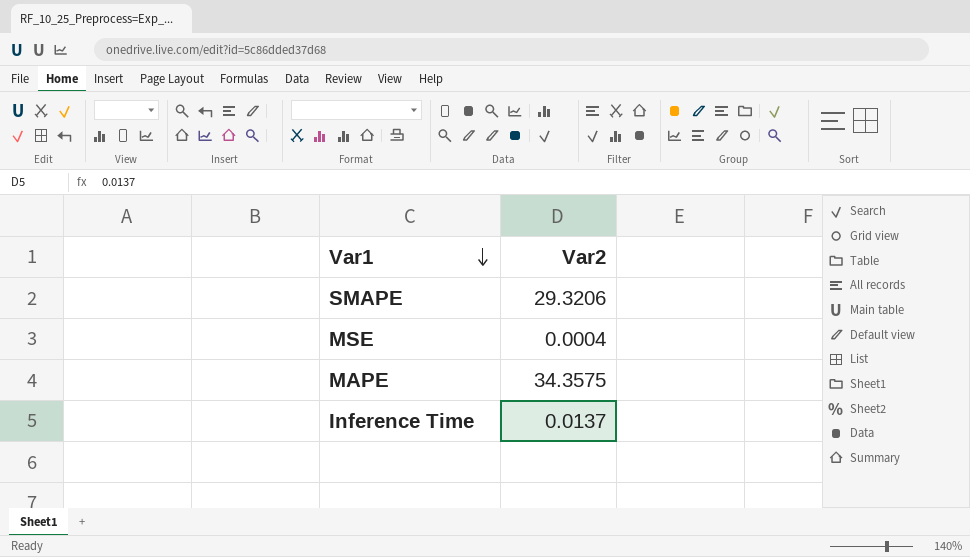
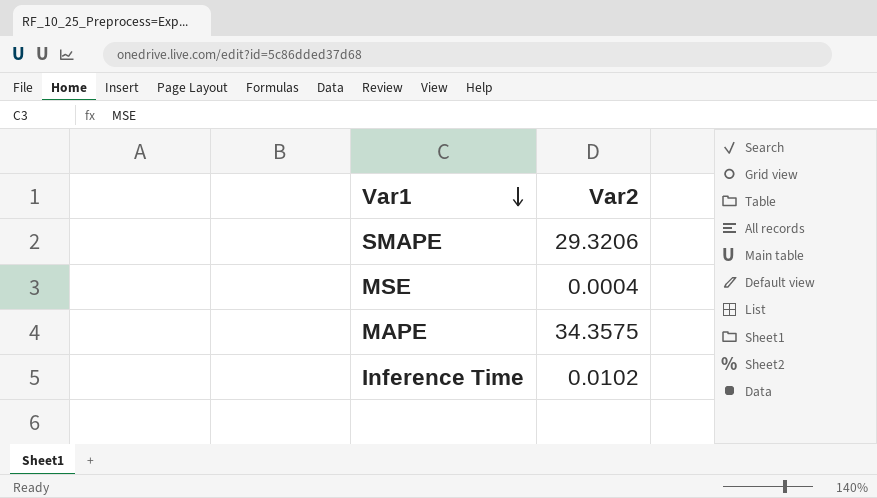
Inference Time | Var2: 0.0137 -> 0.0102

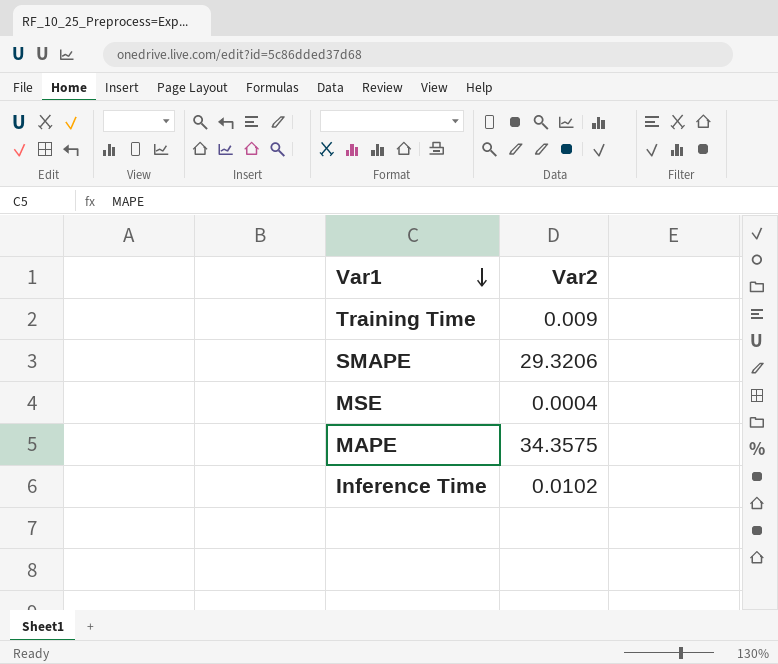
row Training Time: none -> 0.009

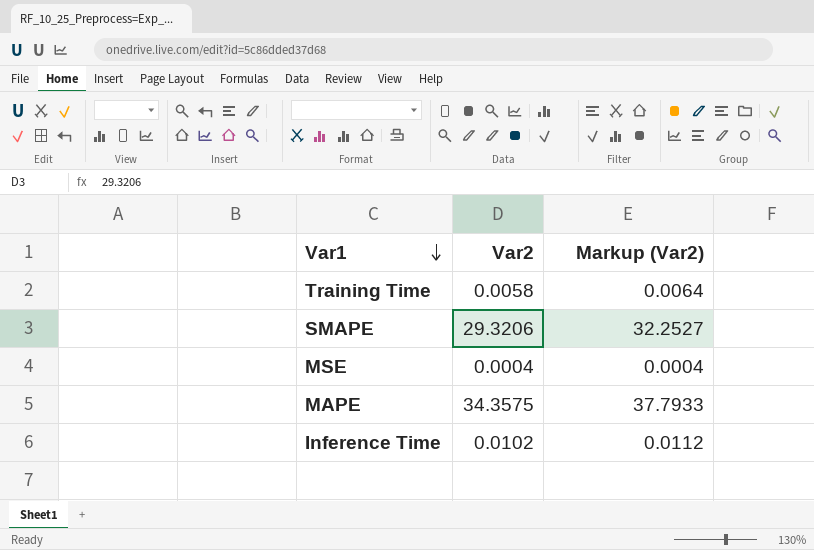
column Markup (Var2) | formula: none -> [Var2] * 1.1
Training Time | Var2: 0.009 -> 0.0058

